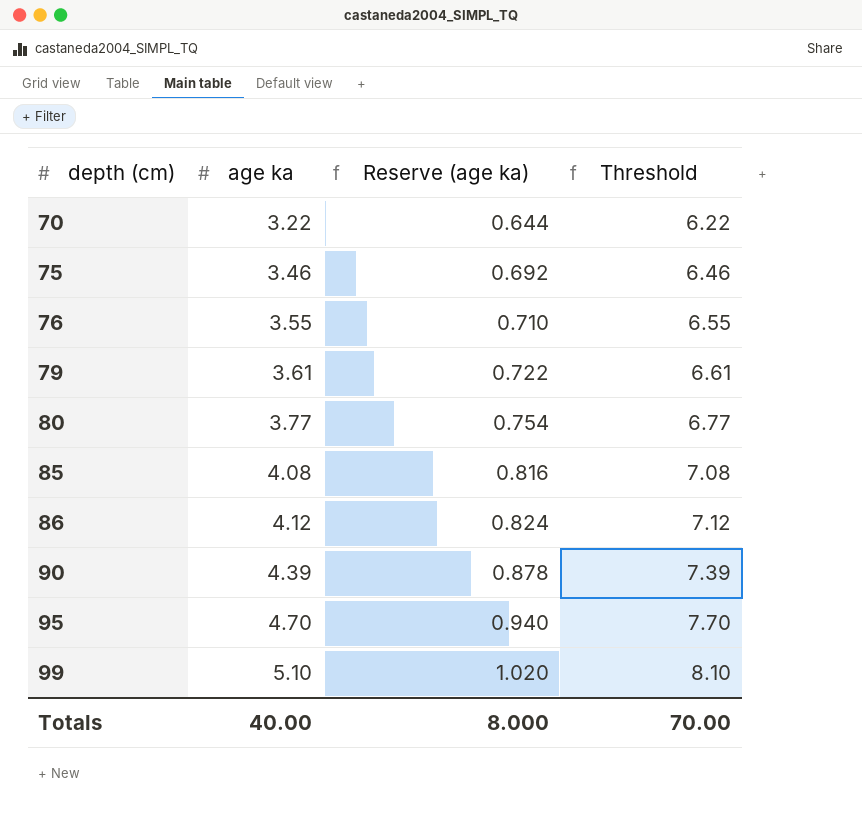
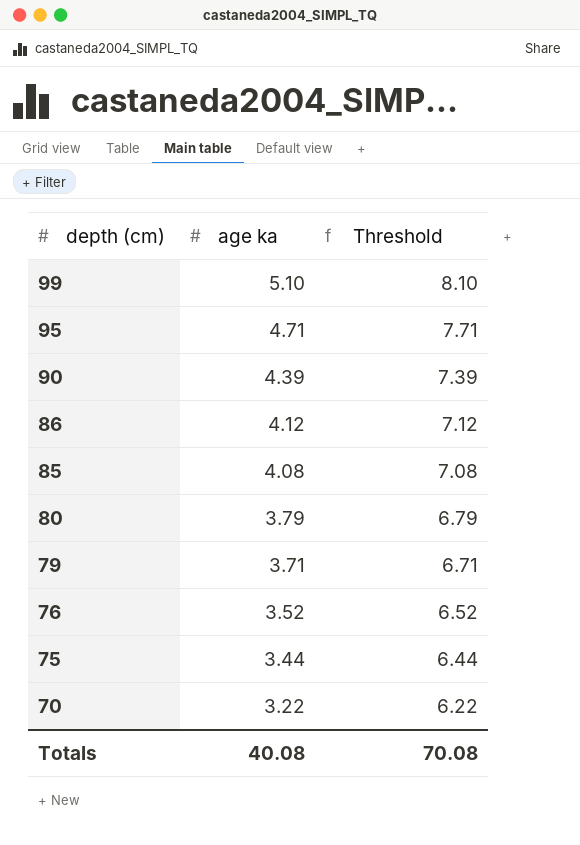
row order: depth (cm) ascending -> depth (cm) descending
column Reserve (age ka) | formula: [age ka] * 0.2 -> none
95 | age ka: 4.70 -> 4.71
95 | Threshold: 7.70 -> 7.71
80 | age ka: 3.77 -> 3.79
80 | Threshold: 6.77 -> 6.79
79 | age ka: 3.61 -> 3.71
79 | Threshold: 6.61 -> 6.71
76 | age ka: 3.55 -> 3.52
76 | Threshold: 6.55 -> 6.52
75 | age ka: 3.46 -> 3.44
75 | Threshold: 6.46 -> 6.44
Totals | age ka: 40.00 -> 40.08
Totals | Threshold: 70.00 -> 70.08

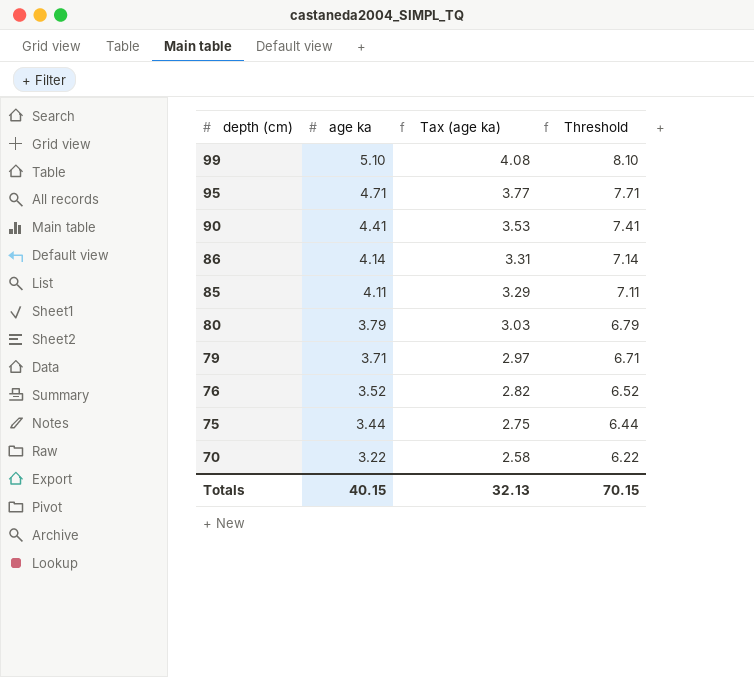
column Tax (age ka) | formula: none -> [age ka] * 0.8
90 | age ka: 4.39 -> 4.41
90 | Threshold: 7.39 -> 7.41
86 | age ka: 4.12 -> 4.14
86 | Threshold: 7.12 -> 7.14
85 | age ka: 4.08 -> 4.11
85 | Threshold: 7.08 -> 7.11
Totals | age ka: 40.08 -> 40.15
Totals | Threshold: 70.08 -> 70.15

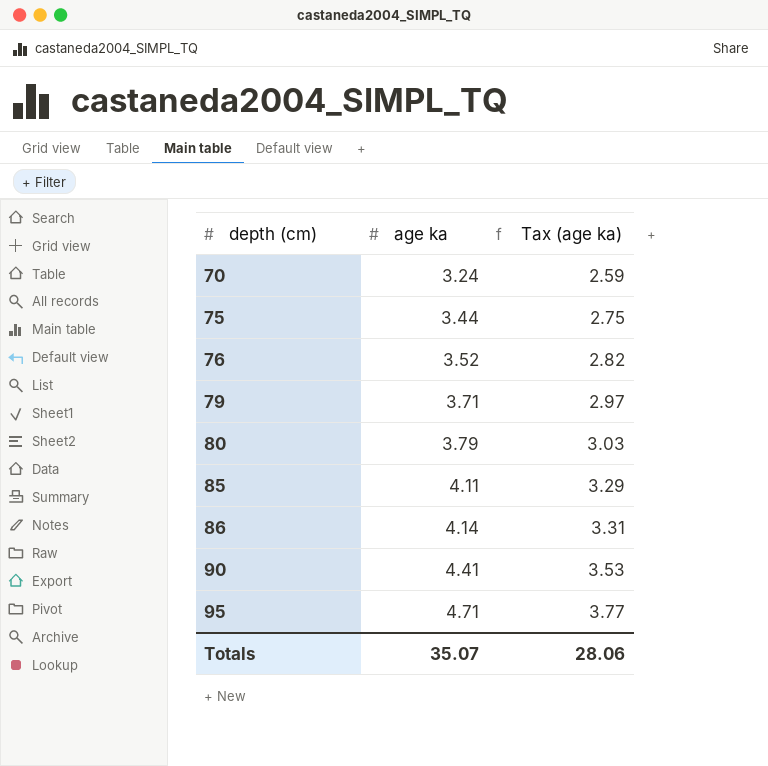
row order: depth (cm) descending -> depth (cm) ascending
column Threshold | formula: [age ka] + 3 -> none
row 99: 5.10 | 4.08 | 8.10 -> none
70 | age ka: 3.22 -> 3.24
70 | Tax (age ka): 2.58 -> 2.59
Totals | age ka: 40.15 -> 35.07
Totals | Tax (age ka): 32.13 -> 28.06

